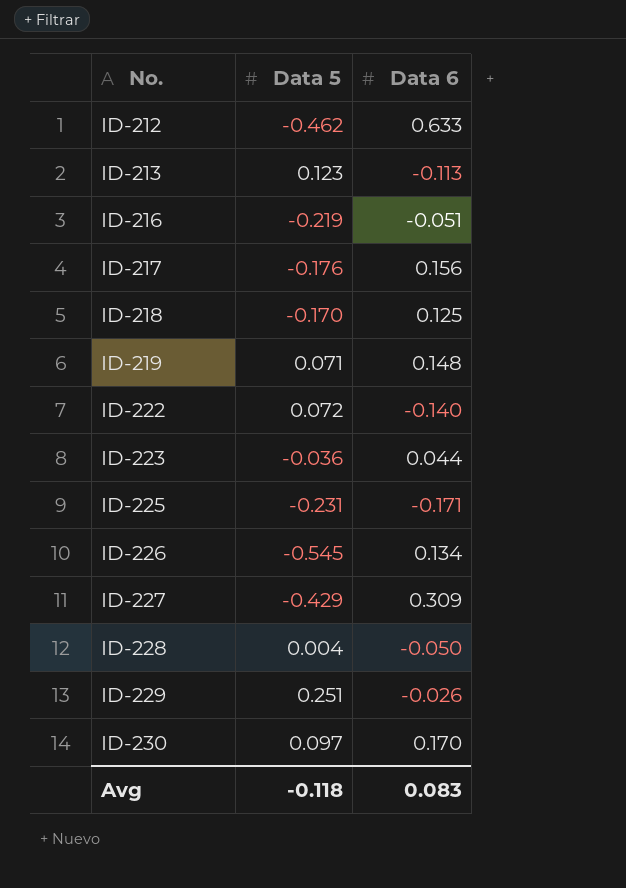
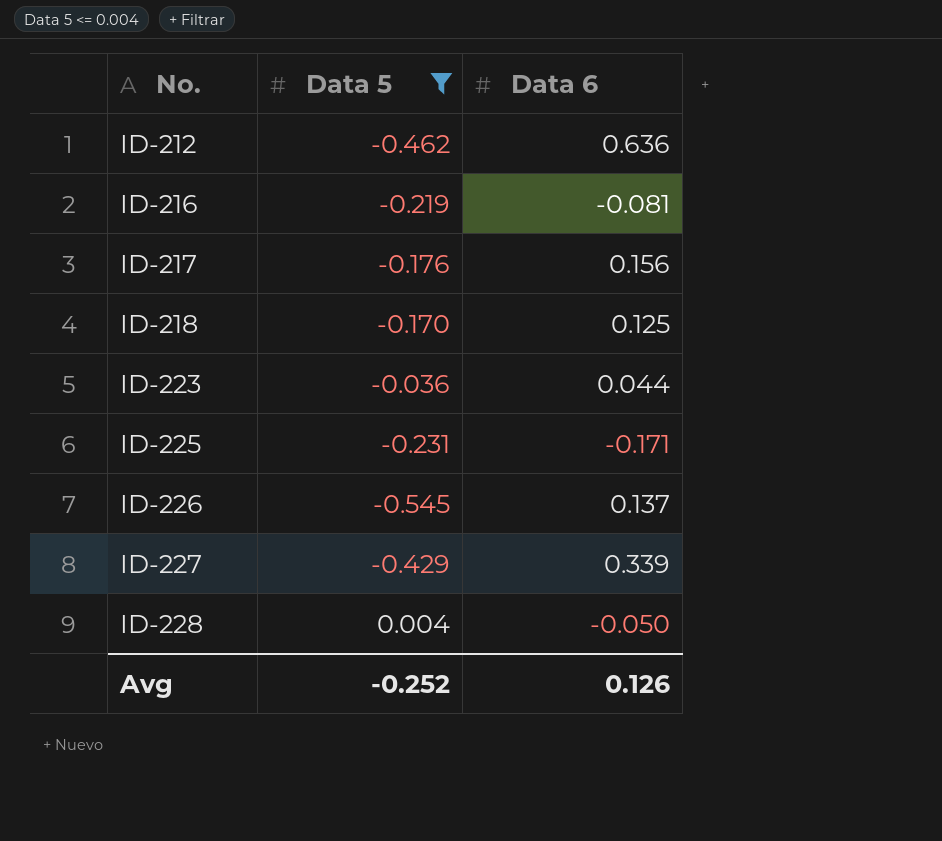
filter: none -> Data 5 <= 0.004
ID-212 | Data 6: 0.633 -> 0.636
ID-216 | Data 6: -0.051 -> -0.081
ID-226 | Data 6: 0.134 -> 0.137
ID-227 | Data 6: 0.309 -> 0.339
Avg | Data 5: -0.118 -> -0.252
Avg | Data 6: 0.083 -> 0.126

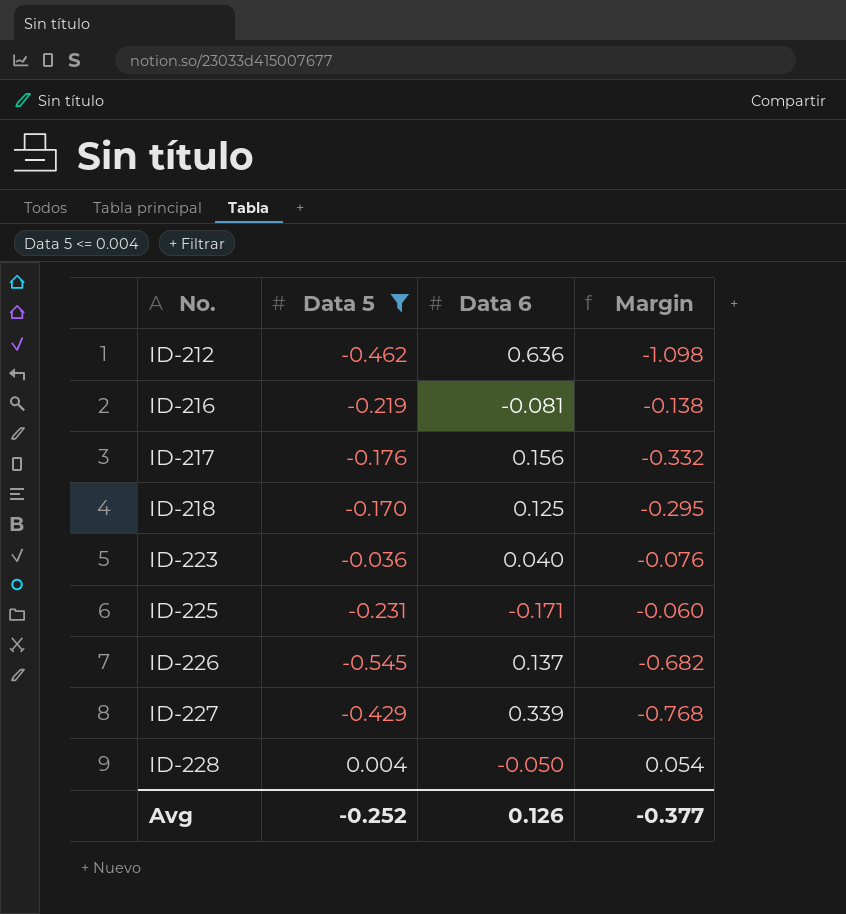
column Margin | formula: none -> [Data 5] - [Data 6]
ID-223 | Data 6: 0.044 -> 0.040

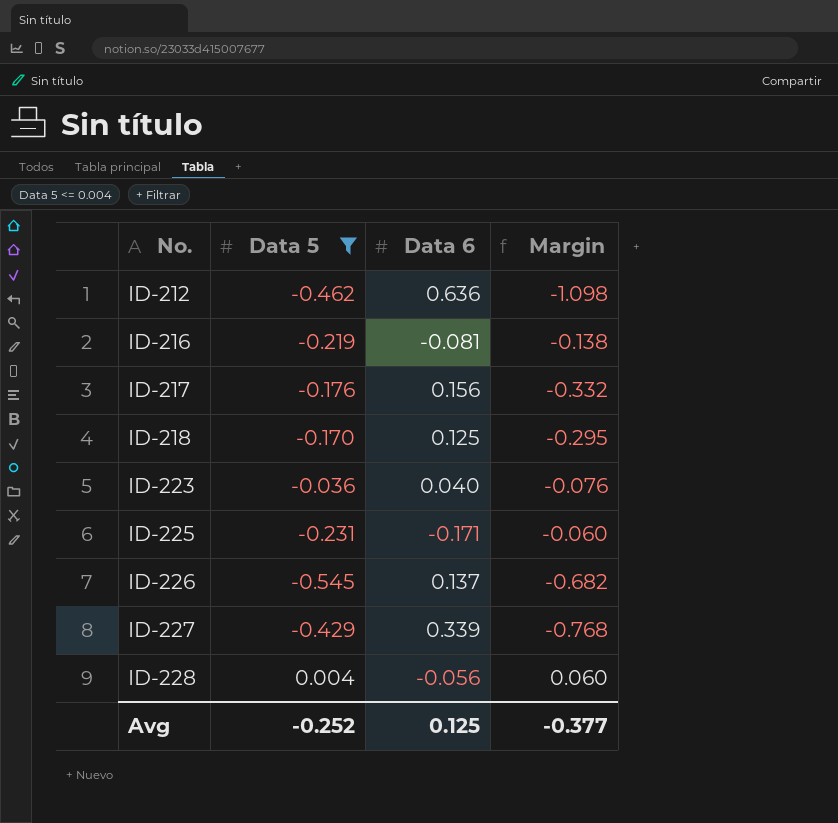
ID-228 | Data 6: -0.050 -> -0.056
ID-228 | Margin: 0.054 -> 0.060
Avg | Data 6: 0.126 -> 0.125

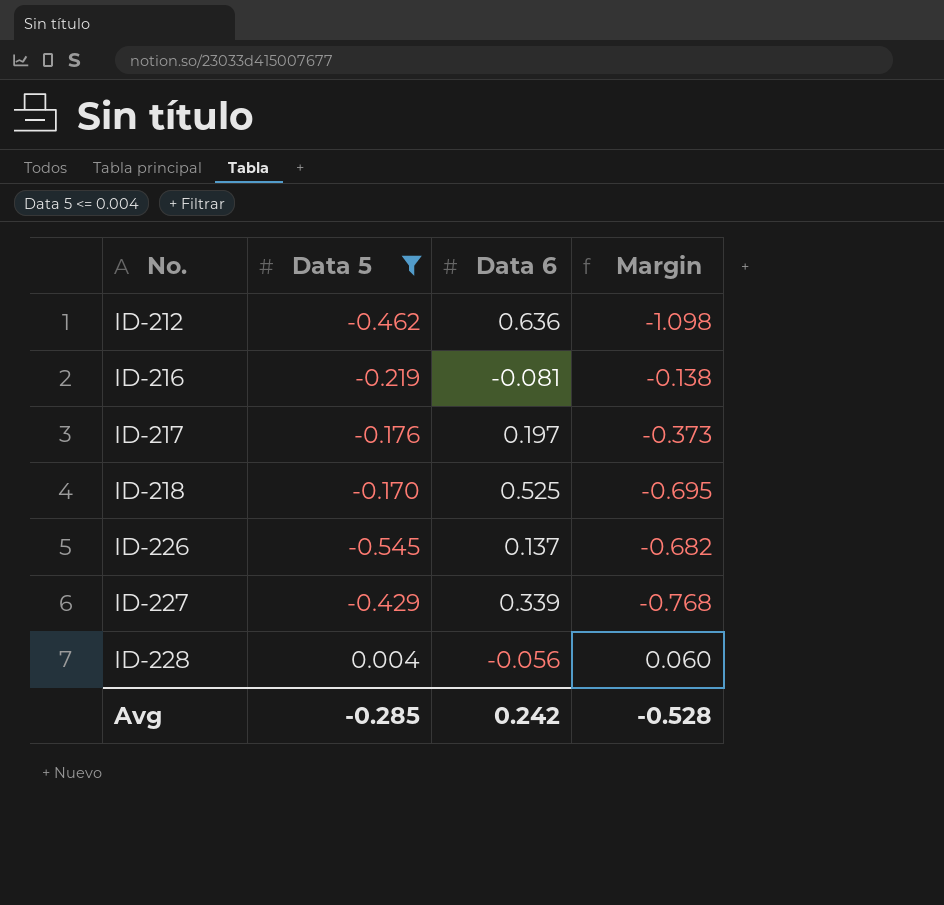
row ID-223: -0.036 | 0.040 | -0.076 -> none
row ID-225: -0.231 | -0.171 | -0.060 -> none
ID-217 | Data 6: 0.156 -> 0.197
ID-217 | Margin: -0.332 -> -0.373
ID-218 | Data 6: 0.125 -> 0.525
ID-218 | Margin: -0.295 -> -0.695
Avg | Data 5: -0.252 -> -0.285
Avg | Data 6: 0.125 -> 0.242
Avg | Margin: -0.377 -> -0.528

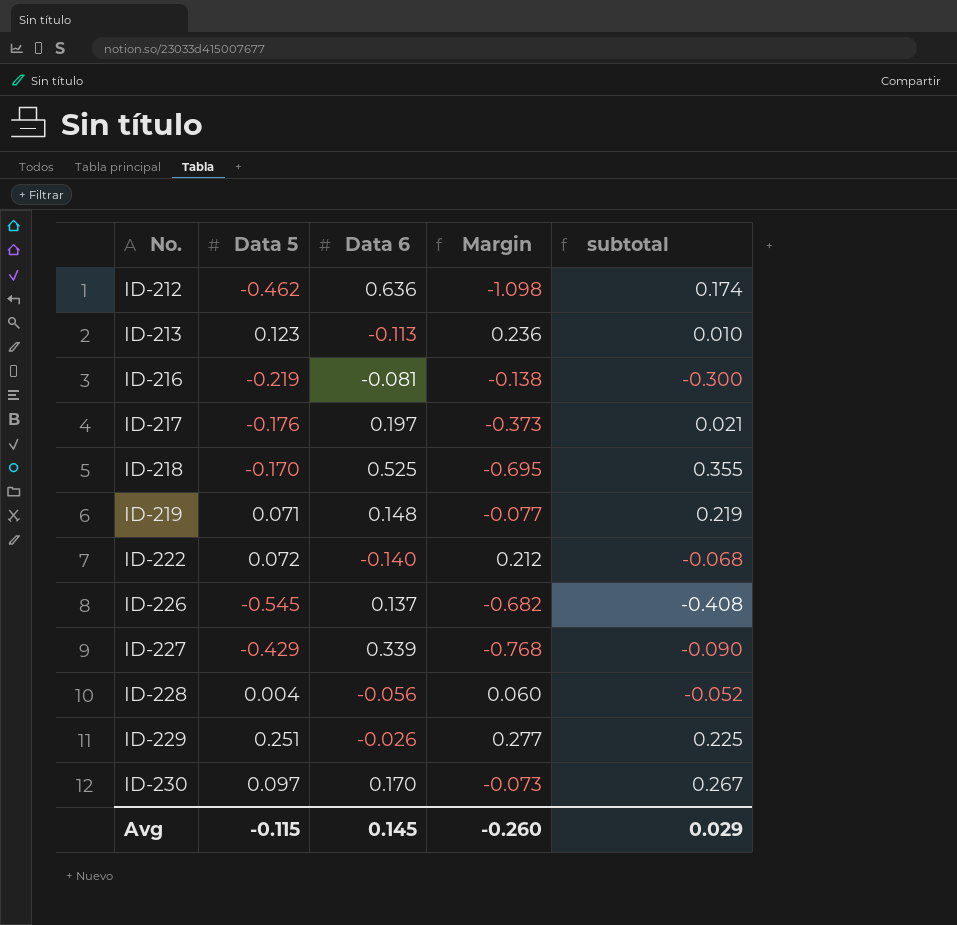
filter: Data 5 <= 0.004 -> none
column subtotal | formula: none -> [Data 5] + [Data 6]
Avg | Data 5: -0.285 -> -0.115
Avg | Data 6: 0.242 -> 0.145
Avg | Margin: -0.528 -> -0.260

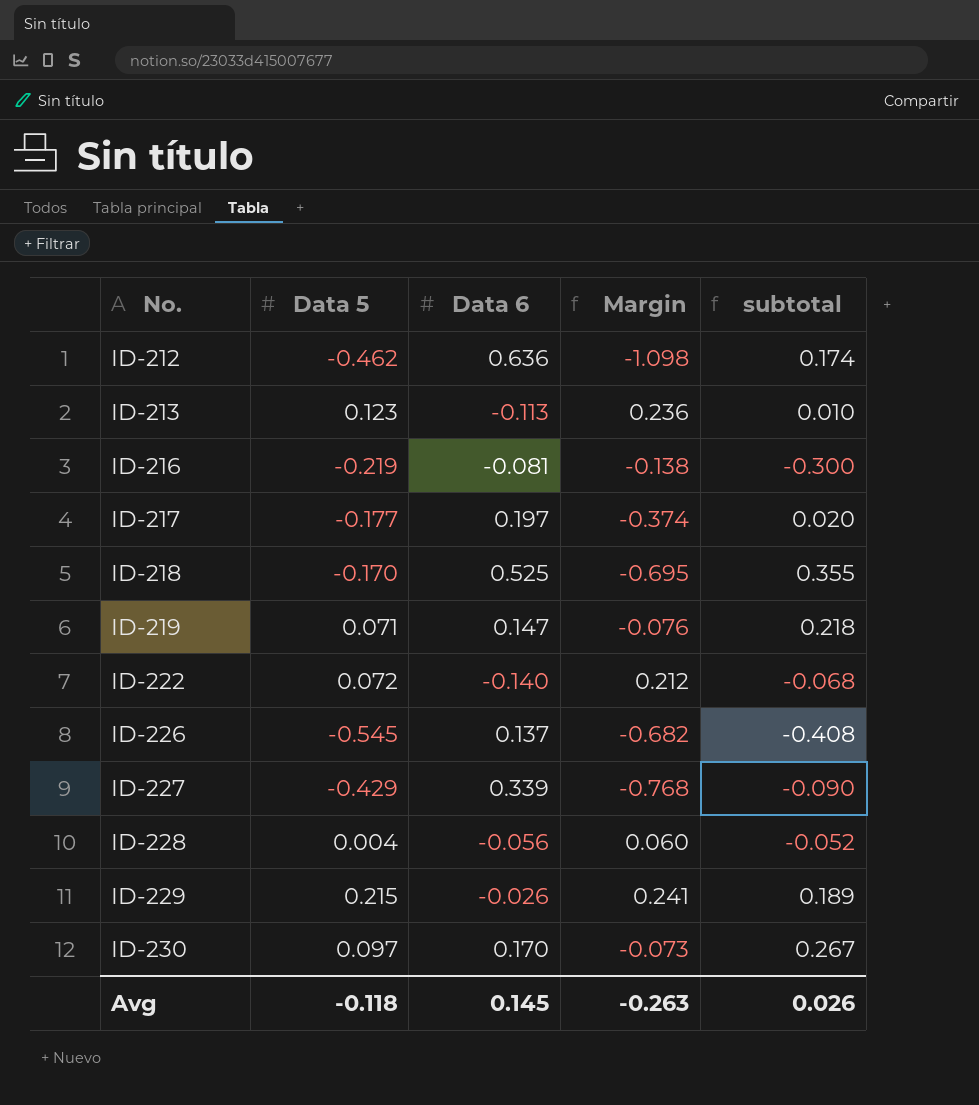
ID-217 | Data 5: -0.176 -> -0.177
ID-217 | Margin: -0.373 -> -0.374
ID-217 | subtotal: 0.021 -> 0.020
ID-219 | Data 6: 0.148 -> 0.147
ID-219 | Margin: -0.077 -> -0.076
ID-219 | subtotal: 0.219 -> 0.218
ID-229 | Data 5: 0.251 -> 0.215
ID-229 | Margin: 0.277 -> 0.241
ID-229 | subtotal: 0.225 -> 0.189
Avg | Data 5: -0.115 -> -0.118
Avg | Margin: -0.260 -> -0.263
Avg | subtotal: 0.029 -> 0.026

